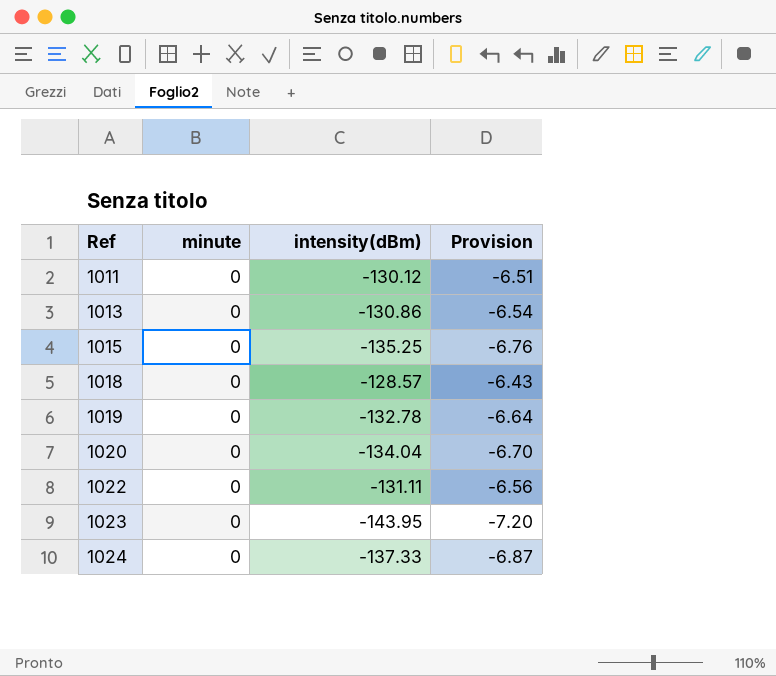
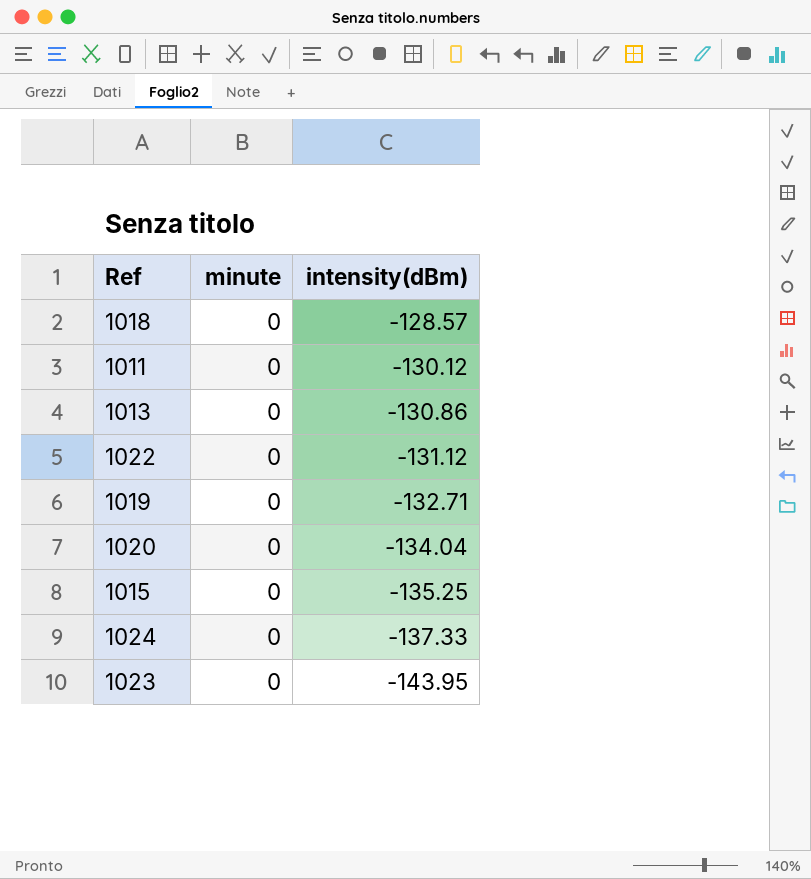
row order: Ref ascending -> intensity(dBm) descending
column Provision | formula: [intensity(dBm)] * 0.05 -> none
1022 | intensity(dBm): -131.11 -> -131.12
1019 | intensity(dBm): -132.78 -> -132.71

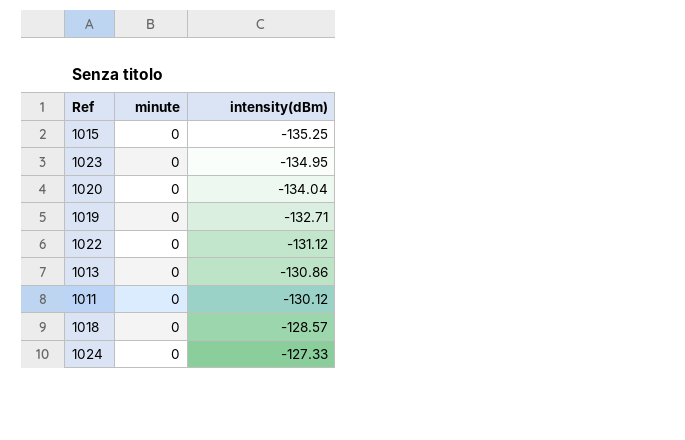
row order: intensity(dBm) descending -> intensity(dBm) ascending
1023 | intensity(dBm): -143.95 -> -134.95
1024 | intensity(dBm): -137.33 -> -127.33

